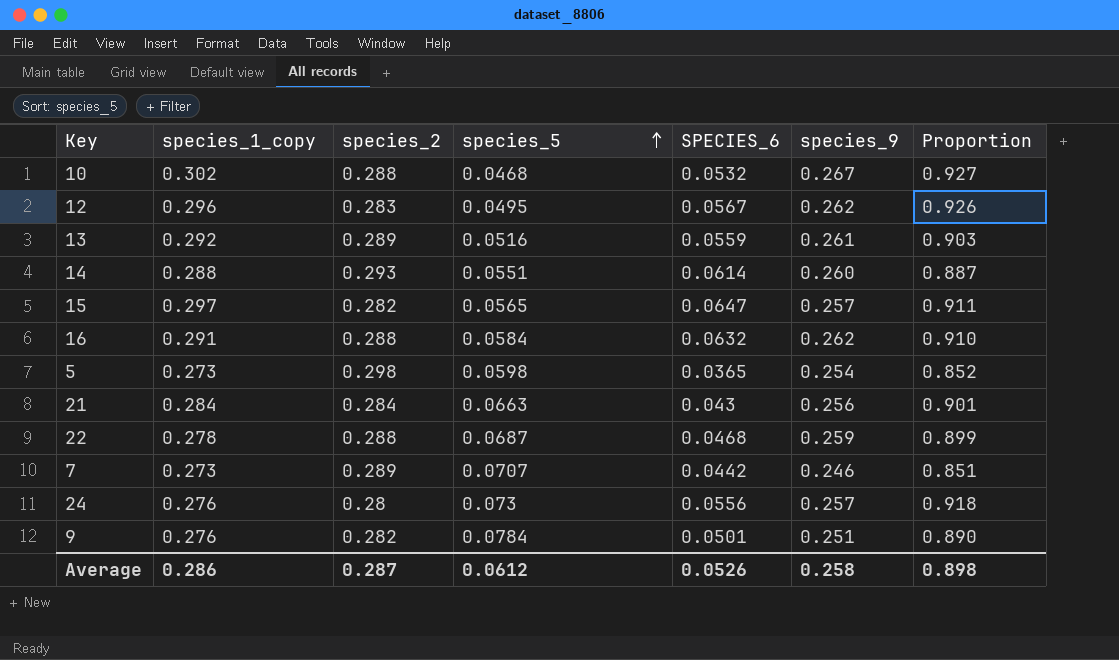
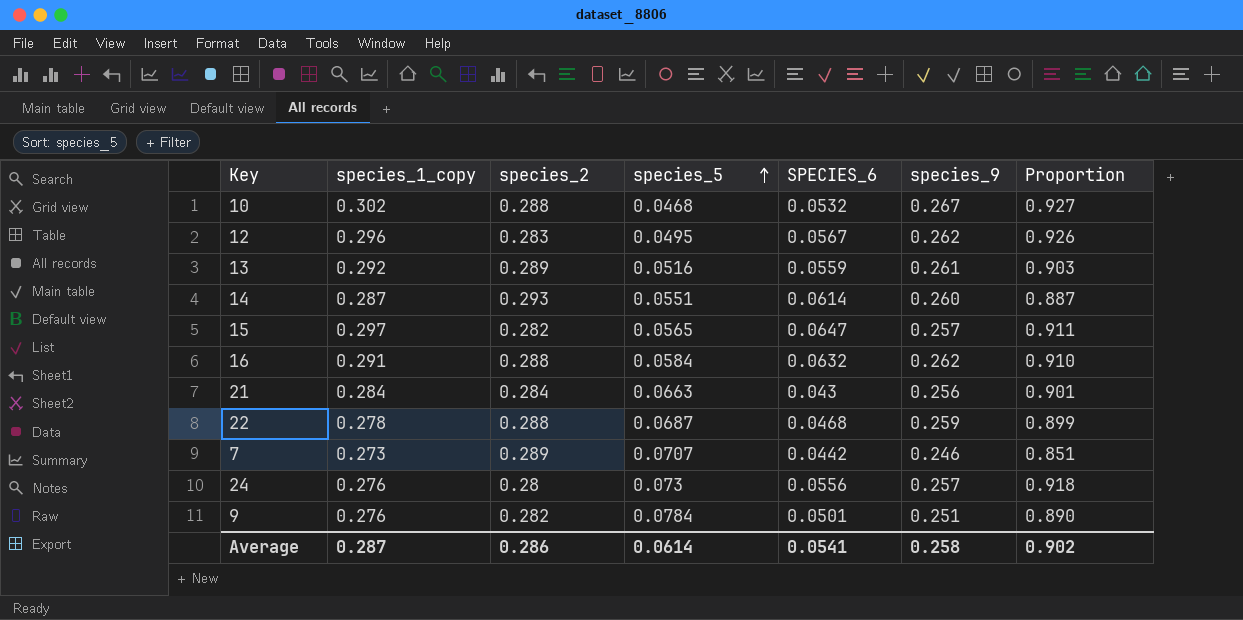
row 5: 0.273 | 0.298 | 0.0598 | 0.0365 | 0.254 | 0.852 -> none
14 | species_1_copy: 0.288 -> 0.287
Average | species_1_copy: 0.286 -> 0.287
Average | species_2: 0.287 -> 0.286
Average | species_5: 0.0612 -> 0.0614
Average | SPECIES_6: 0.0526 -> 0.0541
Average | Proportion: 0.898 -> 0.902

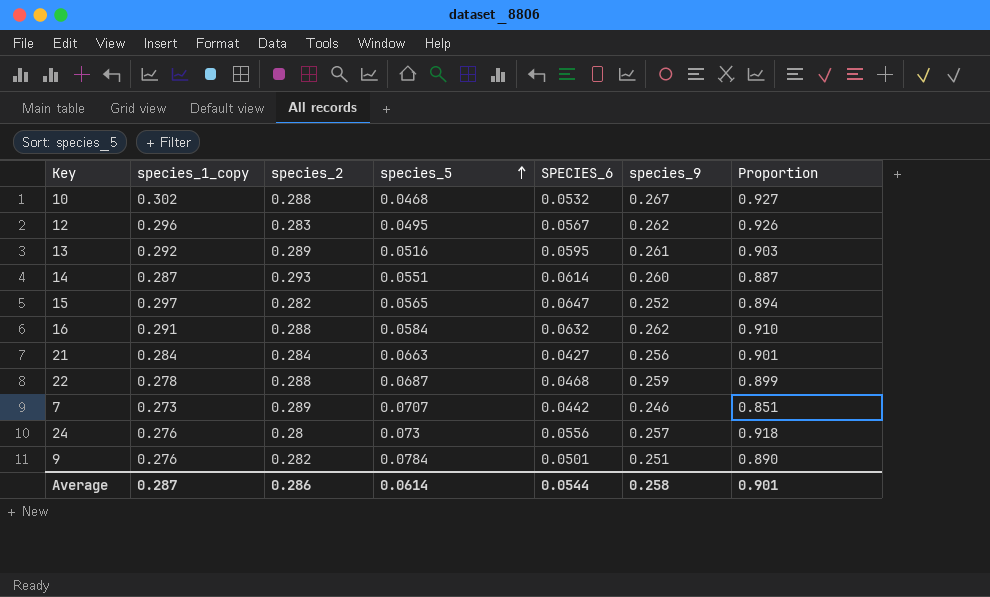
13 | SPECIES_6: 0.0559 -> 0.0595
15 | species_9: 0.257 -> 0.252
15 | Proportion: 0.911 -> 0.894
21 | SPECIES_6: 0.043 -> 0.0427
Average | SPECIES_6: 0.0541 -> 0.0544
Average | Proportion: 0.902 -> 0.901

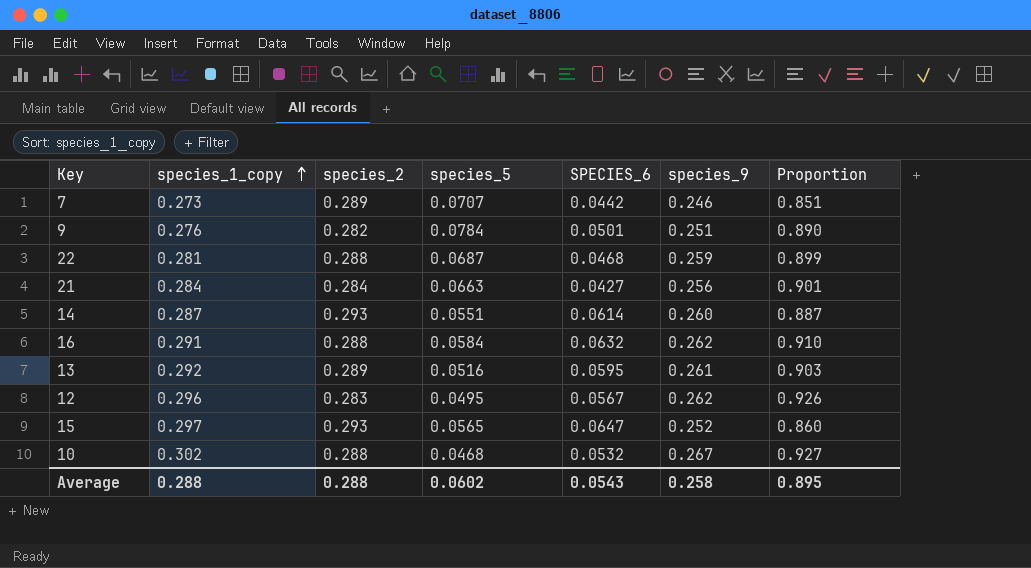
row order: species_5 ascending -> species_1_copy ascending
row 24: 0.276 | 0.28 | 0.073 | 0.0556 | 0.257 | 0.918 -> none
22 | species_1_copy: 0.278 -> 0.281
15 | species_2: 0.282 -> 0.293
15 | Proportion: 0.894 -> 0.860
Average | species_1_copy: 0.287 -> 0.288
Average | species_2: 0.286 -> 0.288
Average | species_5: 0.0614 -> 0.0602
Average | SPECIES_6: 0.0544 -> 0.0543
Average | Proportion: 0.901 -> 0.895

